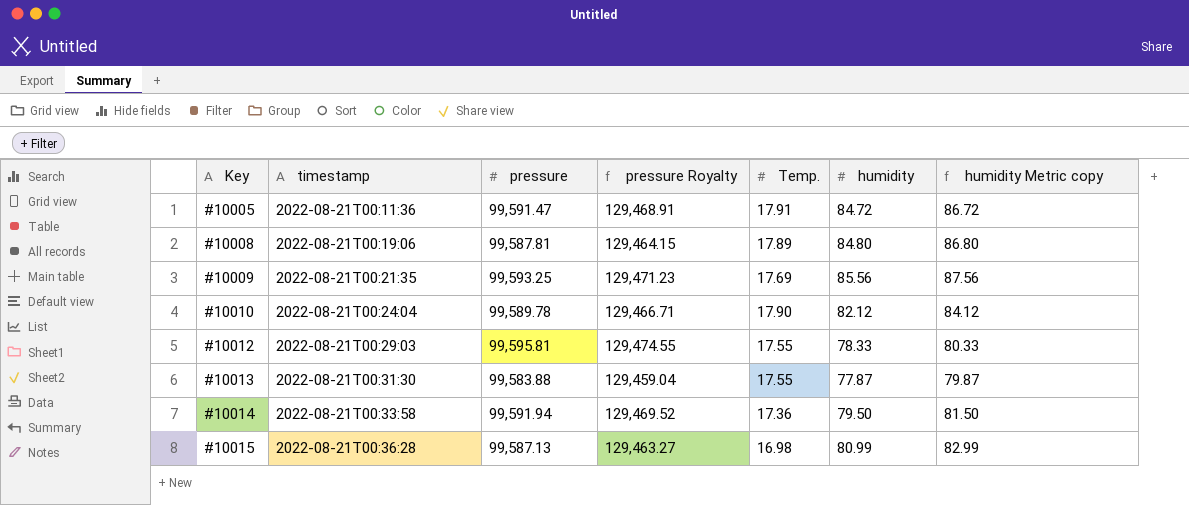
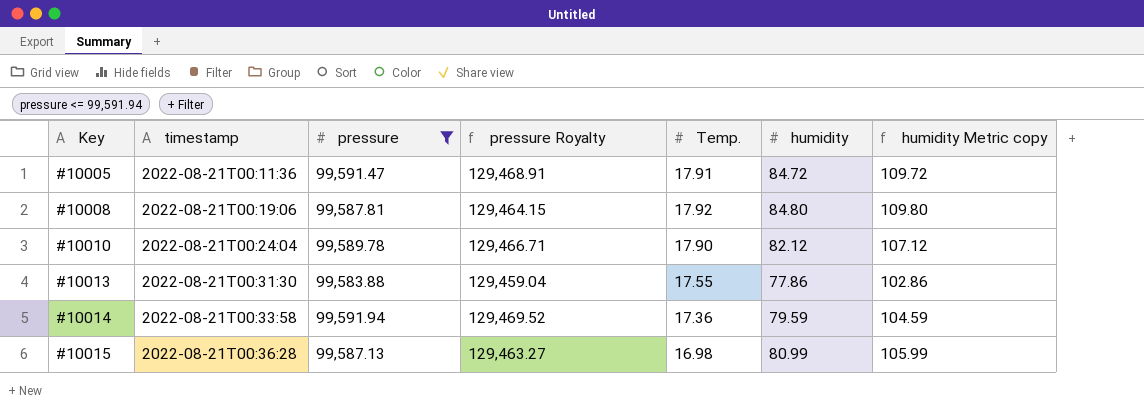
filter: none -> pressure <= 99,591.94
column humidity Metric copy | formula: [humidity] + 2 -> [humidity] + 25
#10008 | Temp.: 17.89 -> 17.92
#10013 | humidity: 77.87 -> 77.86
#10014 | humidity: 79.50 -> 79.59

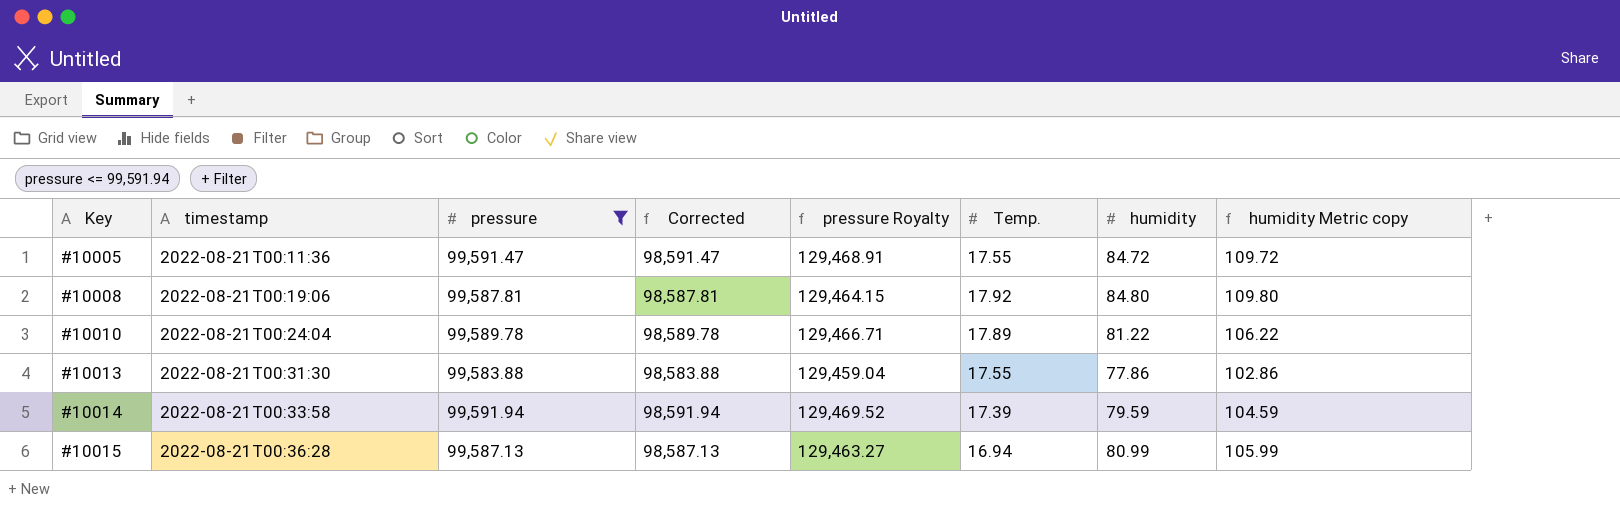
column Corrected | formula: none -> [pressure] - 1000
#10005 | Temp.: 17.91 -> 17.55
#10010 | Temp.: 17.90 -> 17.89
#10010 | humidity: 82.12 -> 81.22
#10010 | humidity Metric copy: 107.12 -> 106.22
#10014 | Temp.: 17.36 -> 17.39
#10015 | Temp.: 16.98 -> 16.94

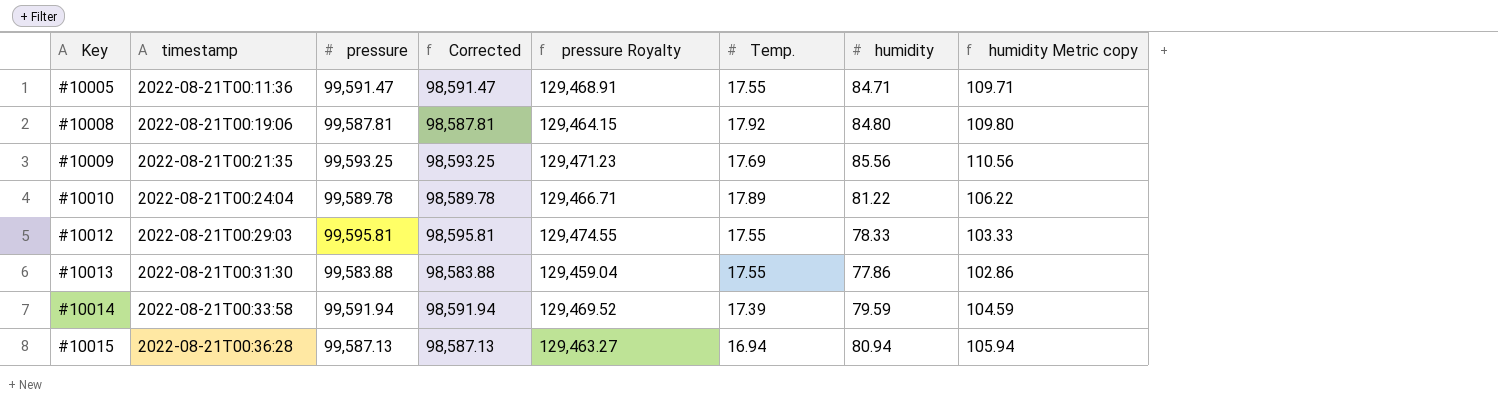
filter: pressure <= 99,591.94 -> none
#10005 | humidity: 84.72 -> 84.71
#10005 | humidity Metric copy: 109.72 -> 109.71
#10015 | humidity: 80.99 -> 80.94
#10015 | humidity Metric copy: 105.99 -> 105.94

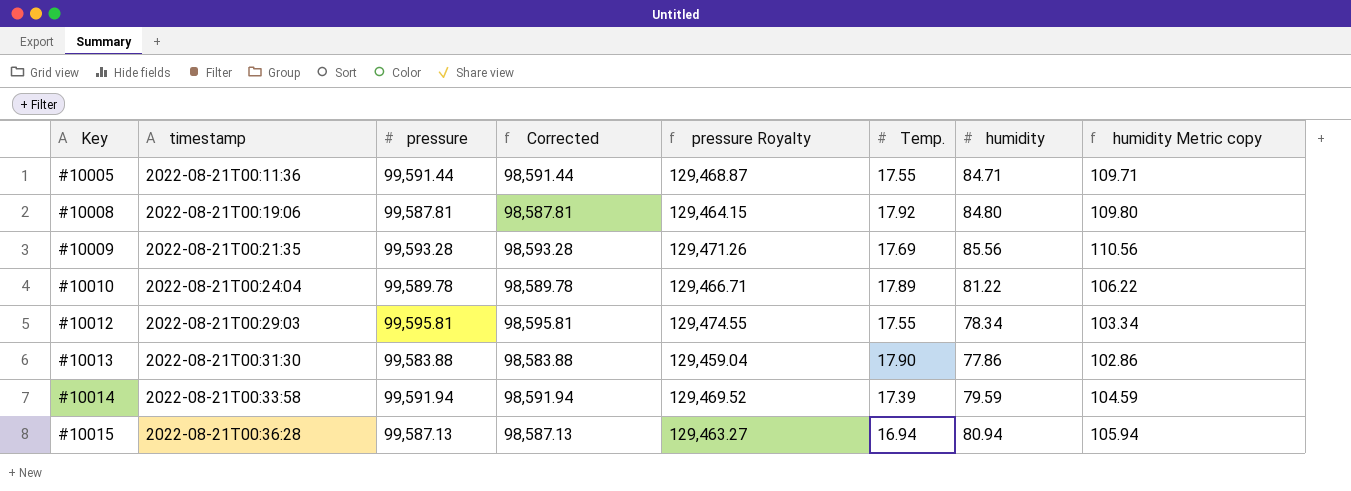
#10005 | pressure: 99,591.47 -> 99,591.44
#10005 | Corrected: 98,591.47 -> 98,591.44
#10005 | pressure Royalty: 129,468.91 -> 129,468.87
#10009 | pressure: 99,593.25 -> 99,593.28
#10009 | Corrected: 98,593.25 -> 98,593.28
#10009 | pressure Royalty: 129,471.23 -> 129,471.26
#10012 | humidity: 78.33 -> 78.34
#10012 | humidity Metric copy: 103.33 -> 103.34
#10013 | Temp.: 17.55 -> 17.90

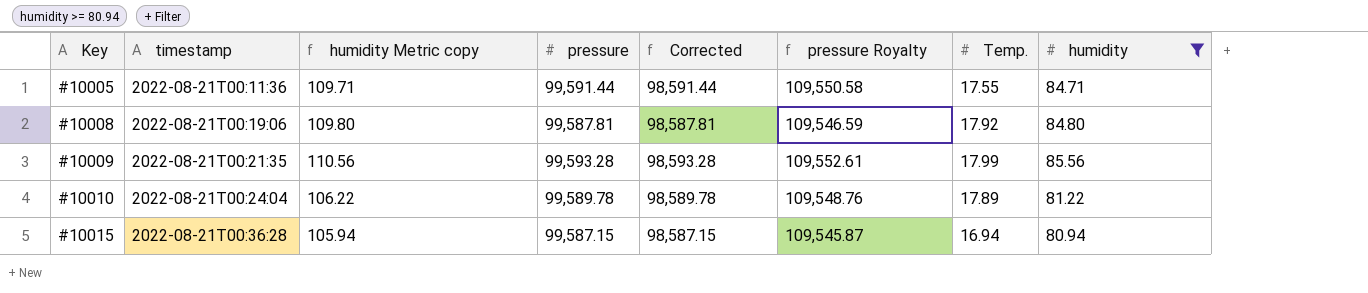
filter: none -> humidity >= 80.94
column humidity Metric copy | position: 8 -> 3
column pressure Royalty | formula: [pressure] * 1.3 -> [pressure] * 1.1
#10009 | Temp.: 17.69 -> 17.99
#10015 | pressure: 99,587.13 -> 99,587.15
#10015 | Corrected: 98,587.13 -> 98,587.15

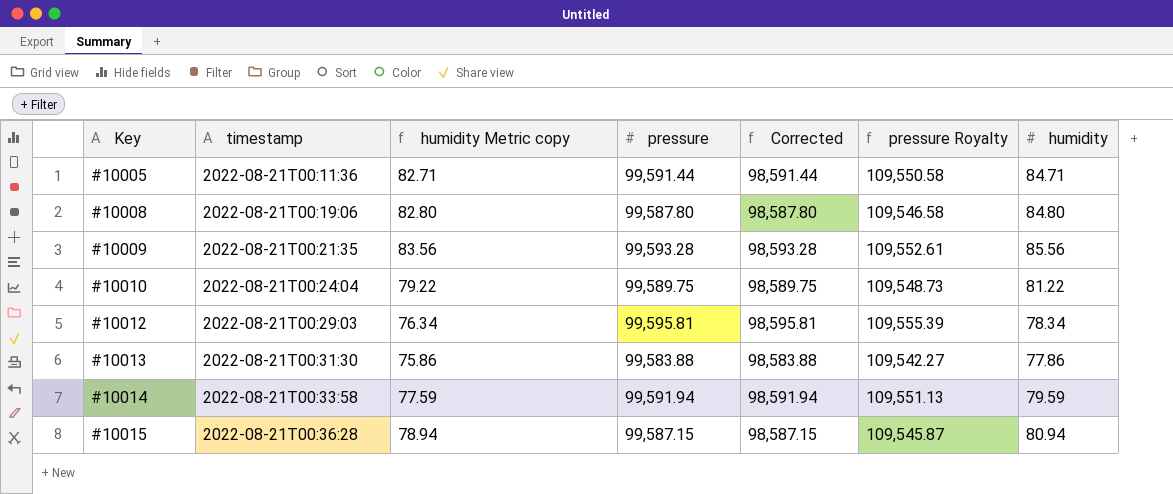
filter: humidity >= 80.94 -> none
column Temp. | position: 7 -> none
column humidity Metric copy | formula: [humidity] + 25 -> [humidity] - 2
#10008 | pressure: 99,587.81 -> 99,587.80
#10008 | Corrected: 98,587.81 -> 98,587.80
#10008 | pressure Royalty: 109,546.59 -> 109,546.58
#10010 | pressure: 99,589.78 -> 99,589.75
#10010 | Corrected: 98,589.78 -> 98,589.75
#10010 | pressure Royalty: 109,548.76 -> 109,548.73

